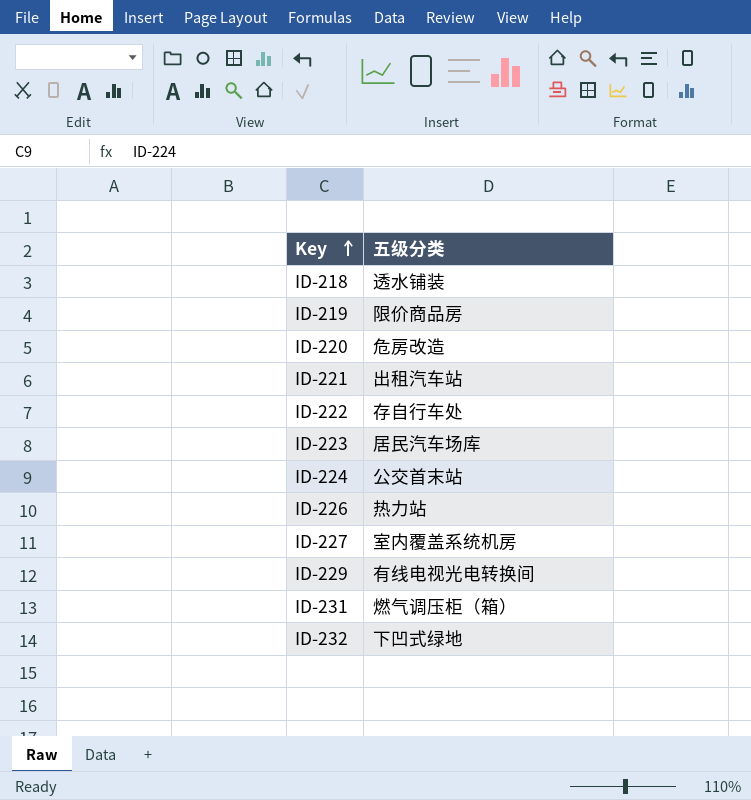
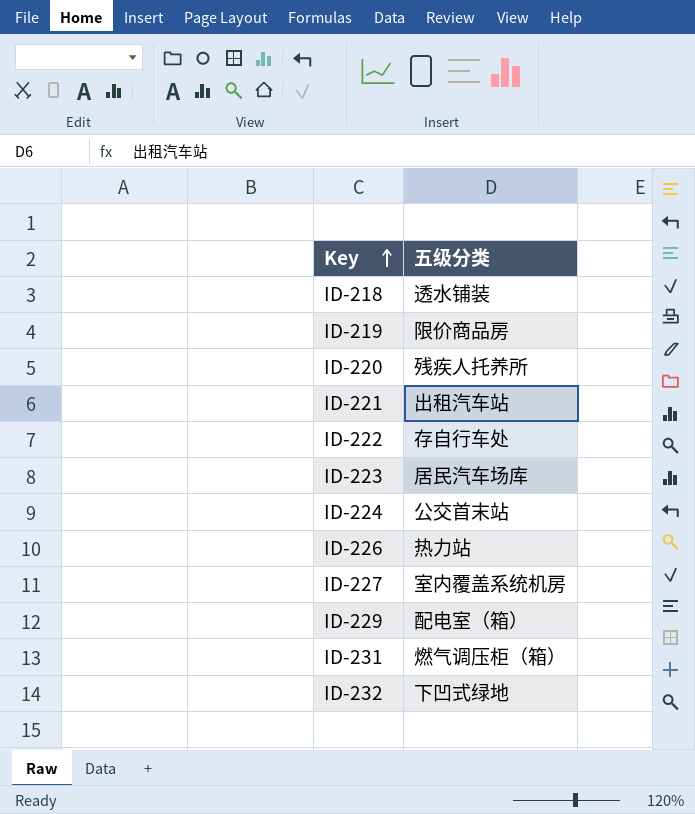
ID-220 | 五级分类: 危房改造 -> 残疾人托养所
ID-229 | 五级分类: 有线电视光电转换间 -> 配电室（箱）

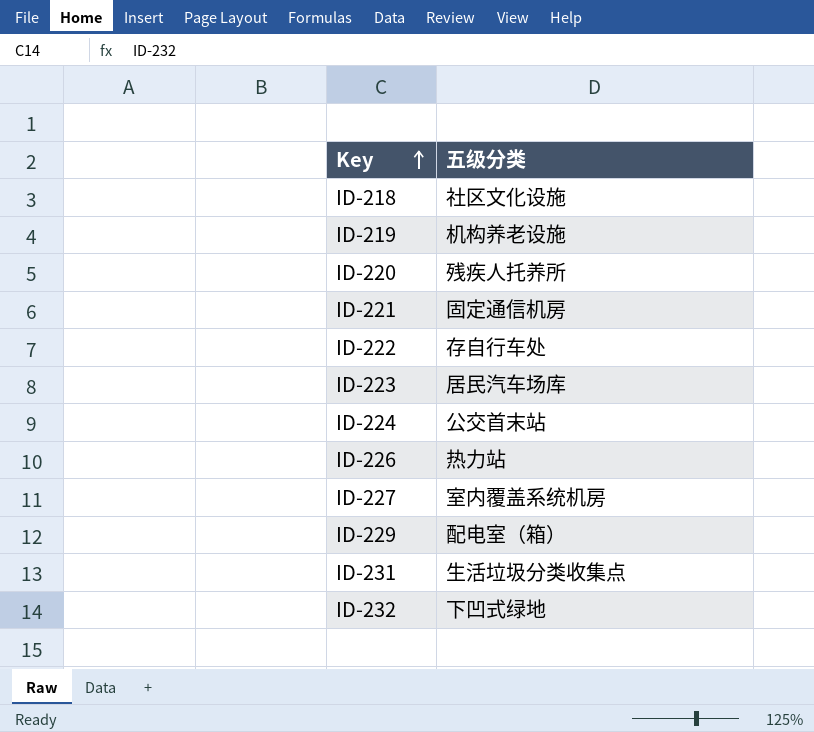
ID-218 | 五级分类: 透水铺装 -> 社区文化设施
ID-219 | 五级分类: 限价商品房 -> 机构养老设施
ID-221 | 五级分类: 出租汽车站 -> 固定通信机房
ID-231 | 五级分类: 燃气调压柜（箱） -> 生活垃圾分类收集点

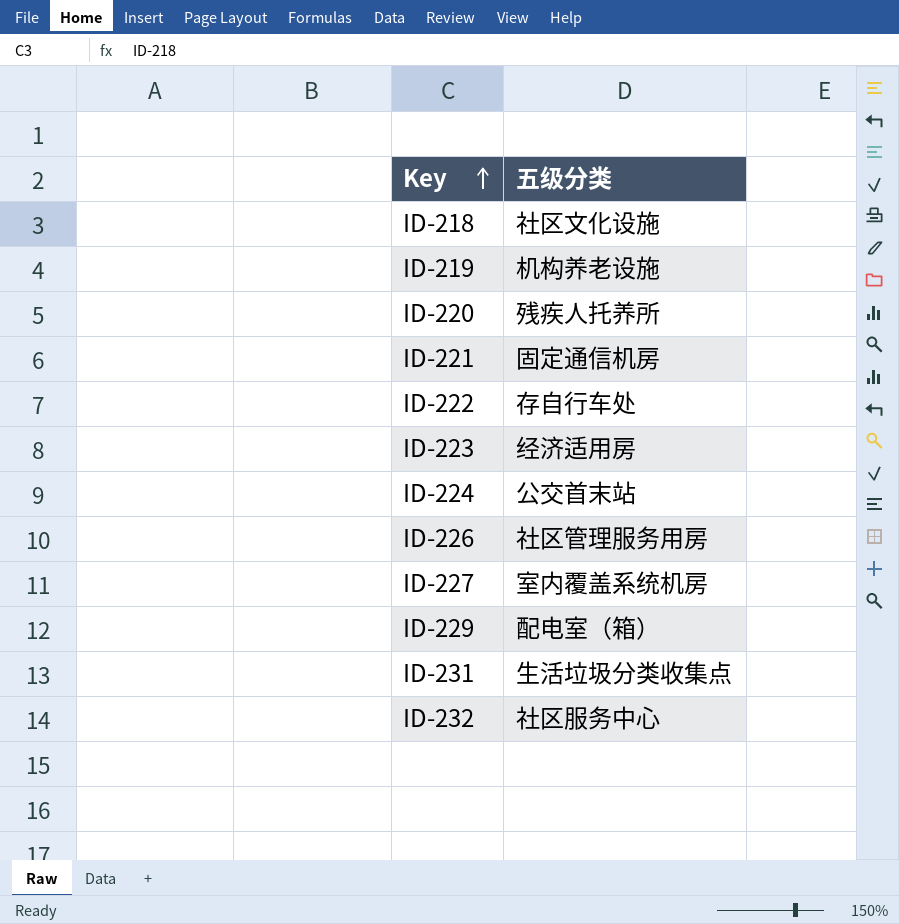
ID-223 | 五级分类: 居民汽车场库 -> 经济适用房
ID-226 | 五级分类: 热力站 -> 社区管理服务用房
ID-232 | 五级分类: 下凹式绿地 -> 社区服务中心

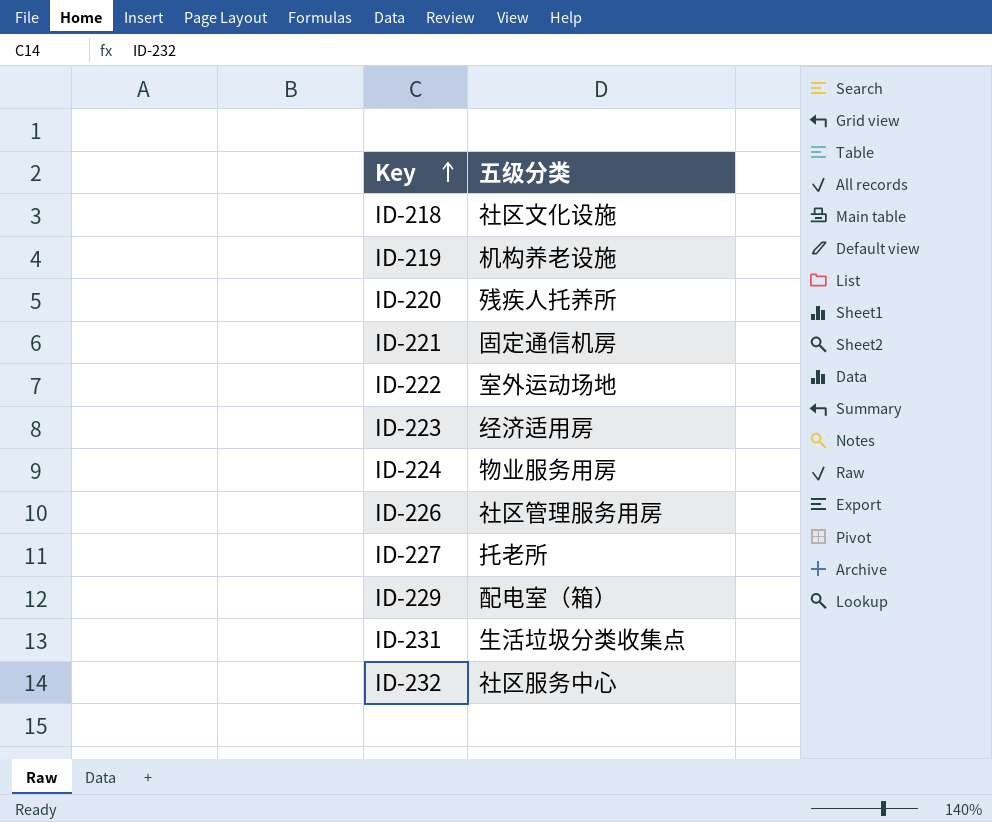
ID-222 | 五级分类: 存自行车处 -> 室外运动场地
ID-224 | 五级分类: 公交首末站 -> 物业服务用房
ID-227 | 五级分类: 室内覆盖系统机房 -> 托老所

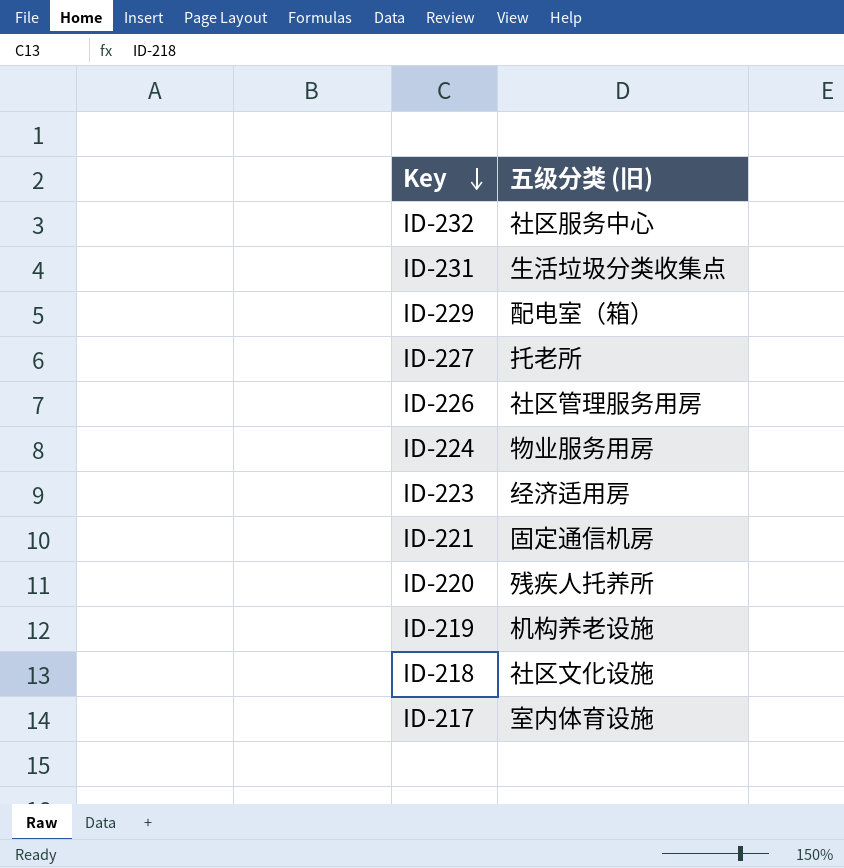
row order: Key ascending -> Key descending
column name: 五级分类 -> 五级分类 (旧)
row ID-222: 室外运动场地 -> none
row ID-217: none -> 室内体育设施

